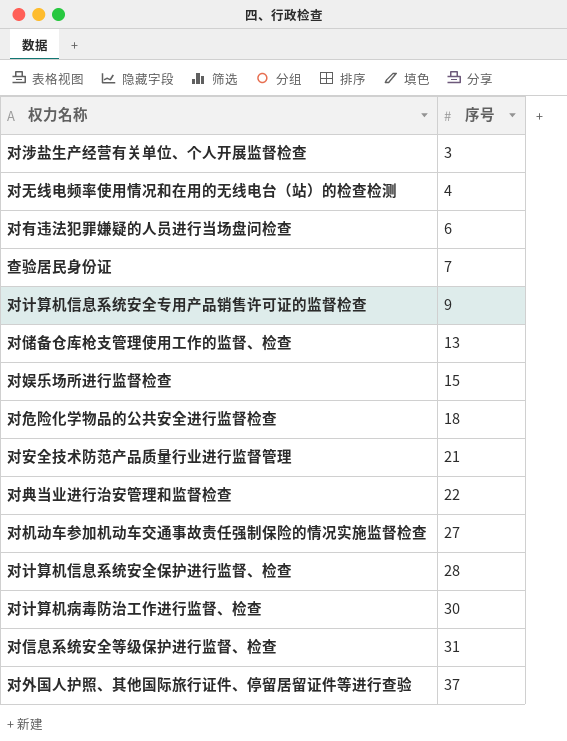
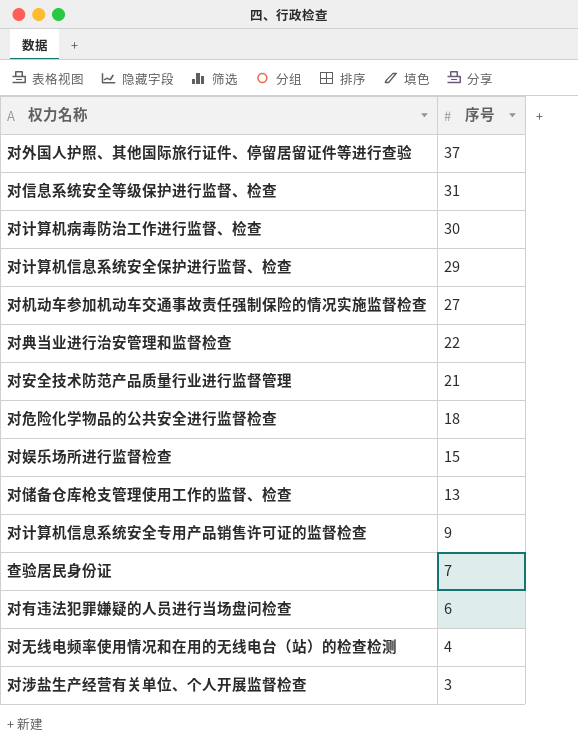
row order: 序号 ascending -> 序号 descending
对计算机信息系统安全保护进行监督、检查 | 序号: 28 -> 29

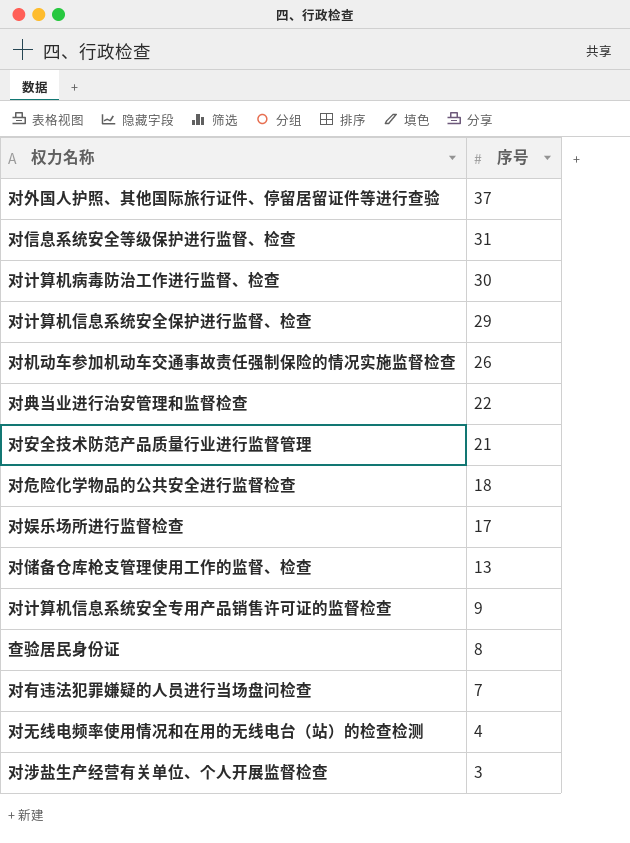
对机动车参加机动车交通事故责任强制保险的情况实施监督检查 | 序号: 27 -> 26
对娱乐场所进行监督检查 | 序号: 15 -> 17
查验居民身份证 | 序号: 7 -> 8
对有违法犯罪嫌疑的人员进行当场盘问检查 | 序号: 6 -> 7

